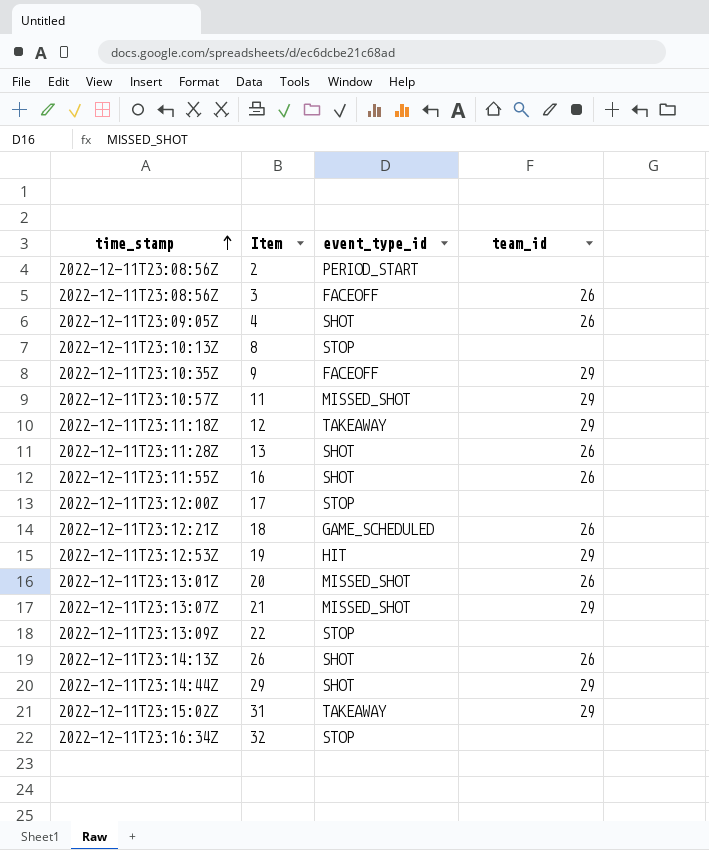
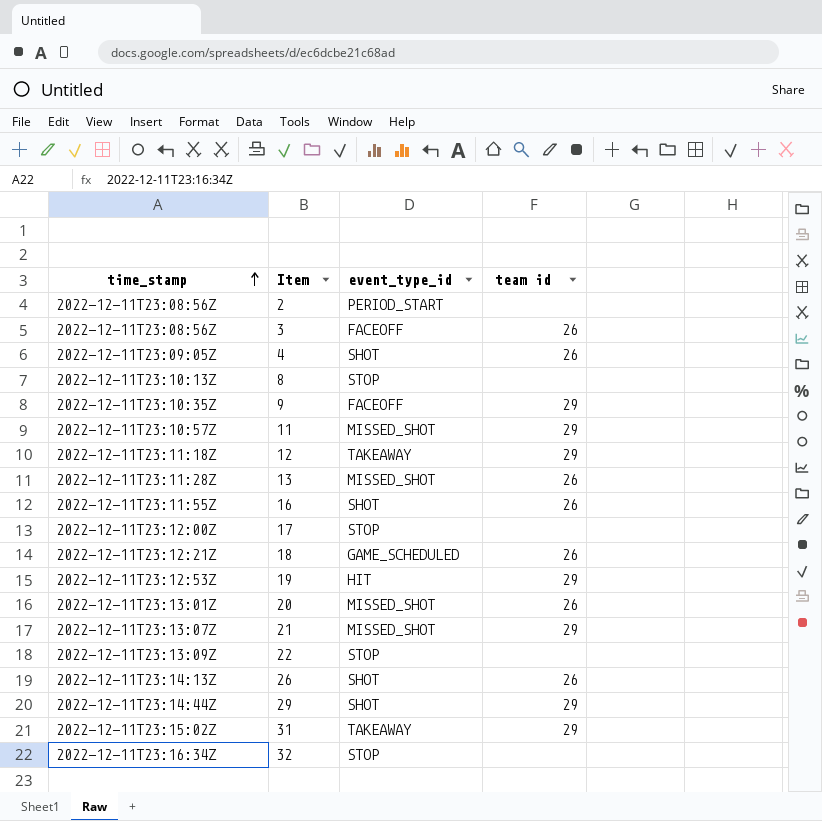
column name: team_id -> team id
13 | event_type_id: SHOT -> MISSED_SHOT

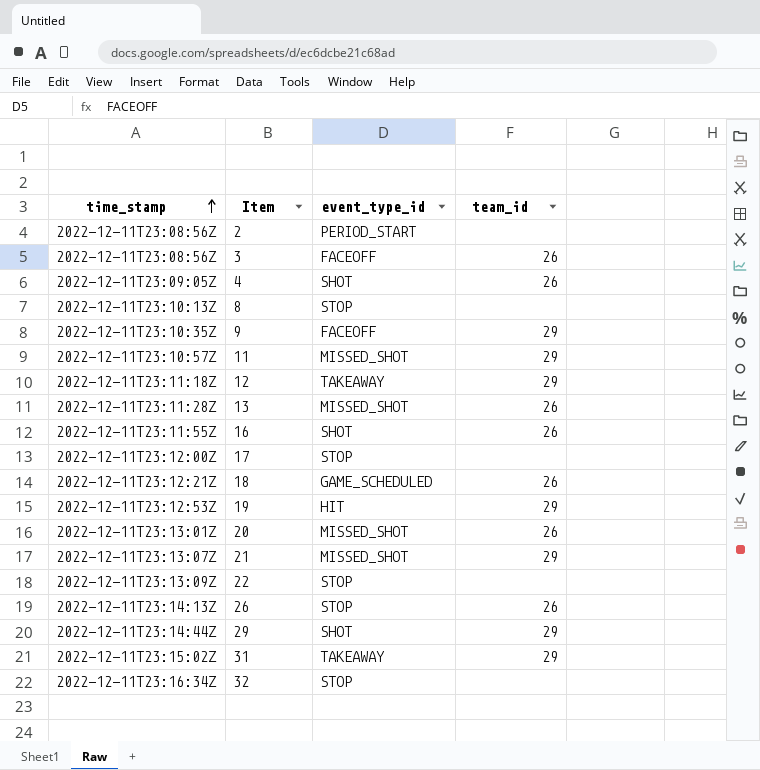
column name: team id -> team_id
26 | event_type_id: SHOT -> STOP

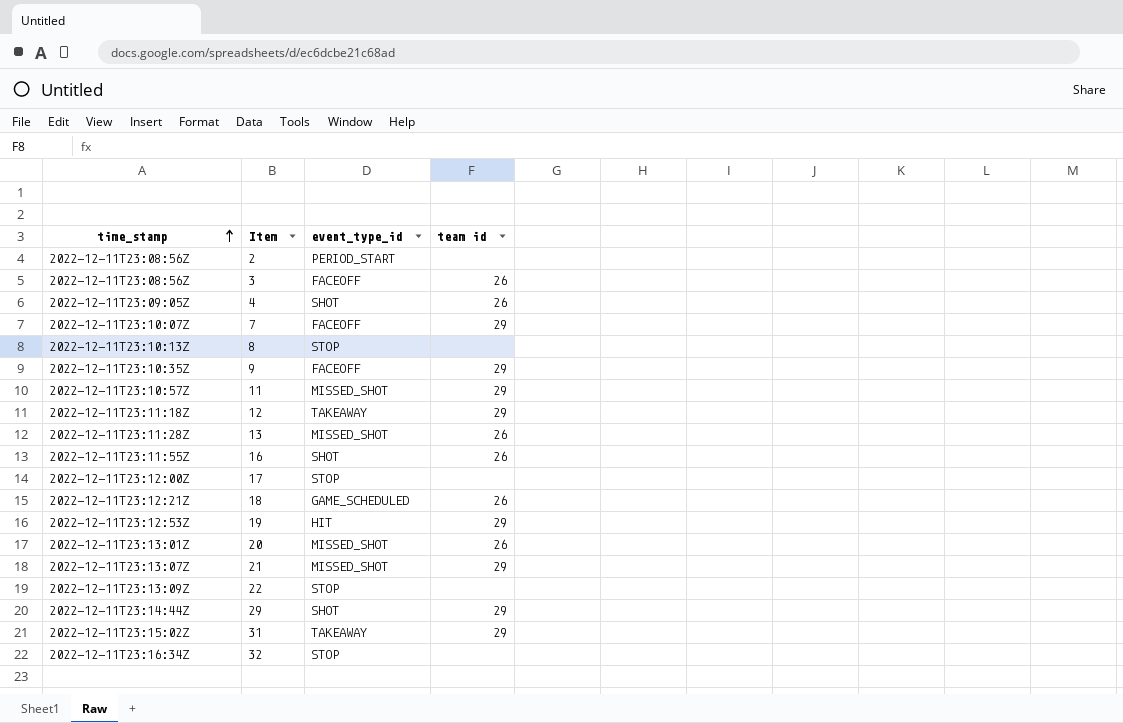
column name: team_id -> team id
row 26: 2022-12-11T23:14:13Z | STOP | 26 -> none
row 7: none -> 2022-12-11T23:10:07Z | FACEOFF | 29

